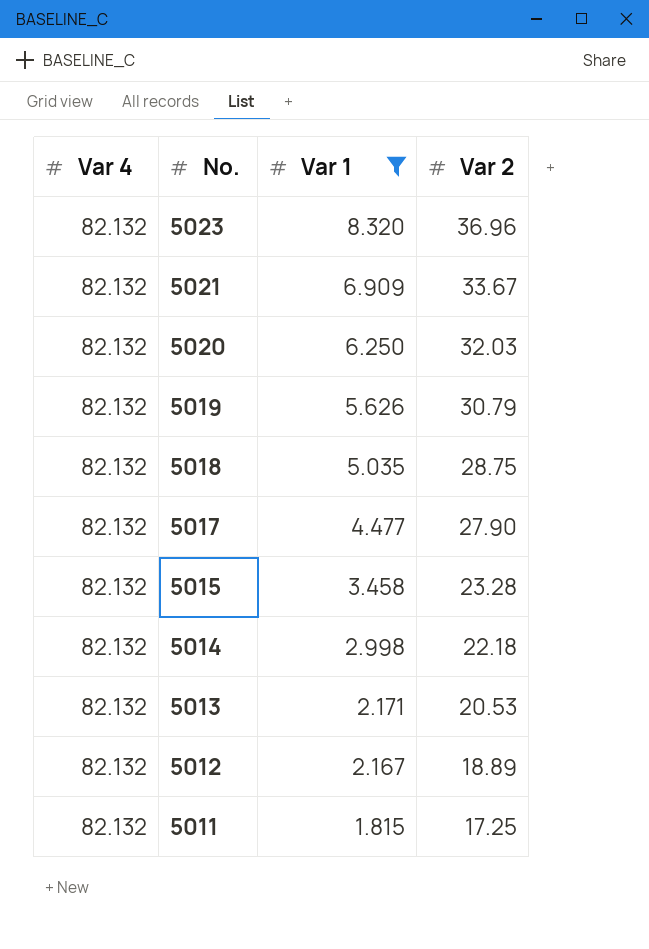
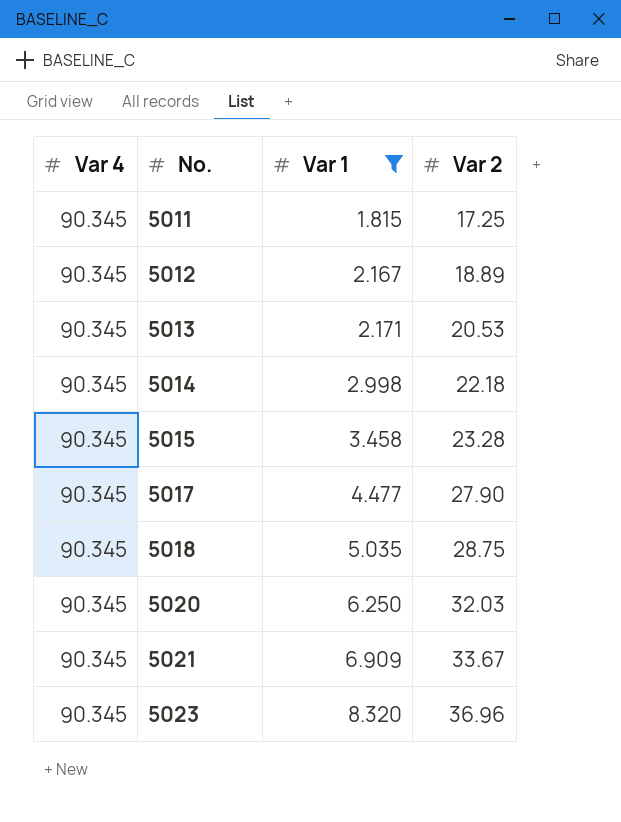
row order: No. descending -> No. ascending
row 5019: 82.132 | 5.626 | 30.79 -> none
5011 | Var 4: 82.132 -> 90.345
5012 | Var 4: 82.132 -> 90.345
5013 | Var 4: 82.132 -> 90.345
5014 | Var 4: 82.132 -> 90.345
5015 | Var 4: 82.132 -> 90.345
5017 | Var 4: 82.132 -> 90.345
5018 | Var 4: 82.132 -> 90.345
5020 | Var 4: 82.132 -> 90.345
5021 | Var 4: 82.132 -> 90.345
5023 | Var 4: 82.132 -> 90.345

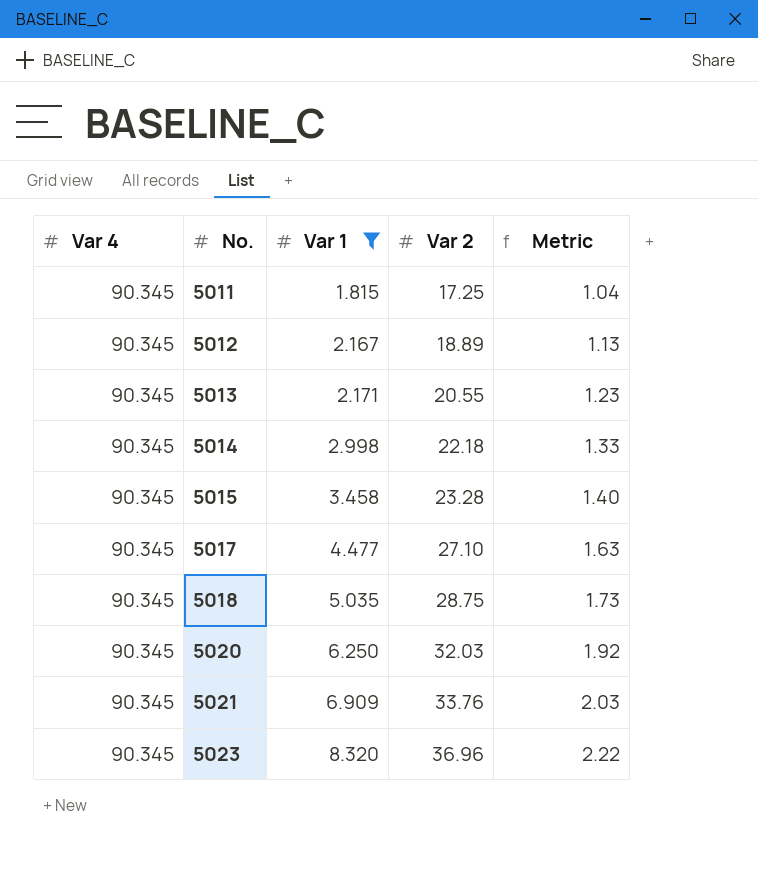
column Metric | formula: none -> [Var 2] * 0.06
5013 | Var 2: 20.53 -> 20.55
5017 | Var 2: 27.90 -> 27.10
5021 | Var 2: 33.67 -> 33.76

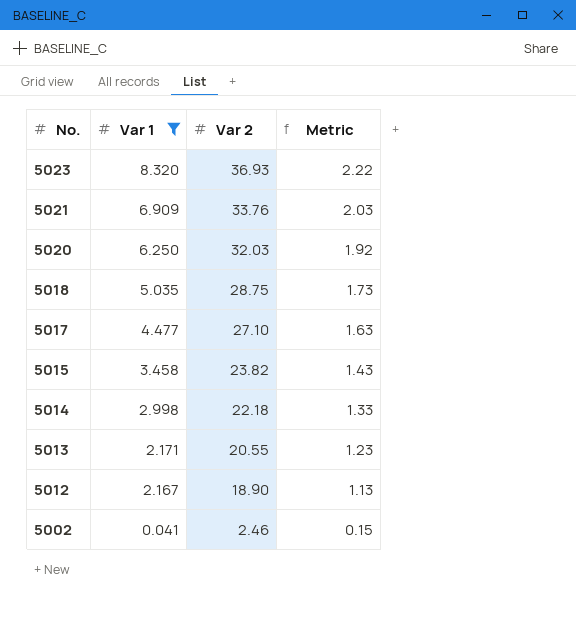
row order: No. ascending -> No. descending
column Var 4 | position: 1 -> none
row 5011: 90.345 | 1.815 | 17.25 | 1.04 -> none
5023 | Var 2: 36.96 -> 36.93
5015 | Var 2: 23.28 -> 23.82
5015 | Metric: 1.40 -> 1.43
5012 | Var 2: 18.89 -> 18.90
row 5002: none -> 0.041 | 2.46 | 0.15

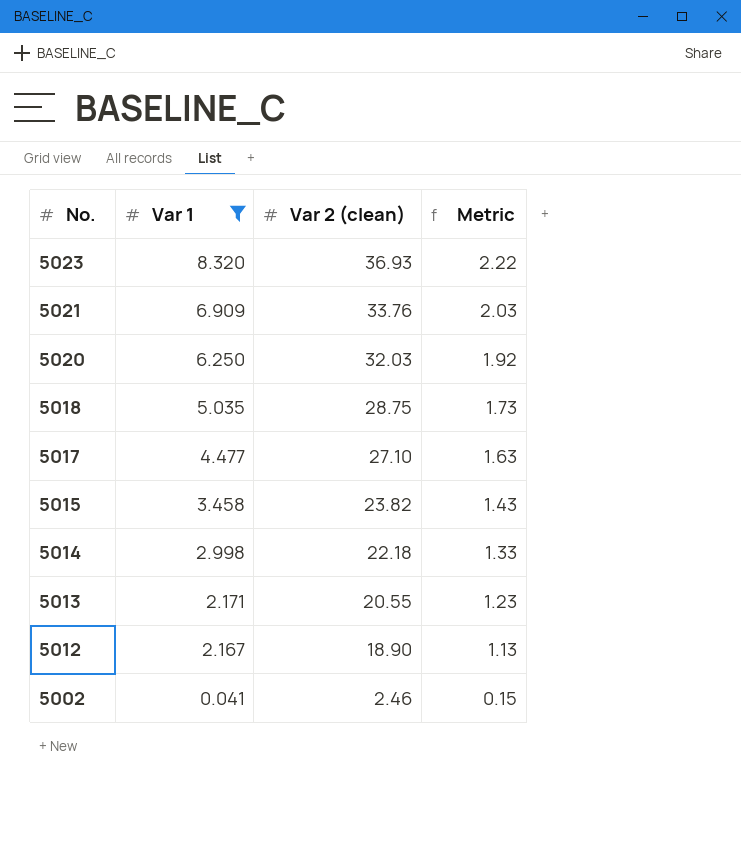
column name: Var 2 -> Var 2 (clean)

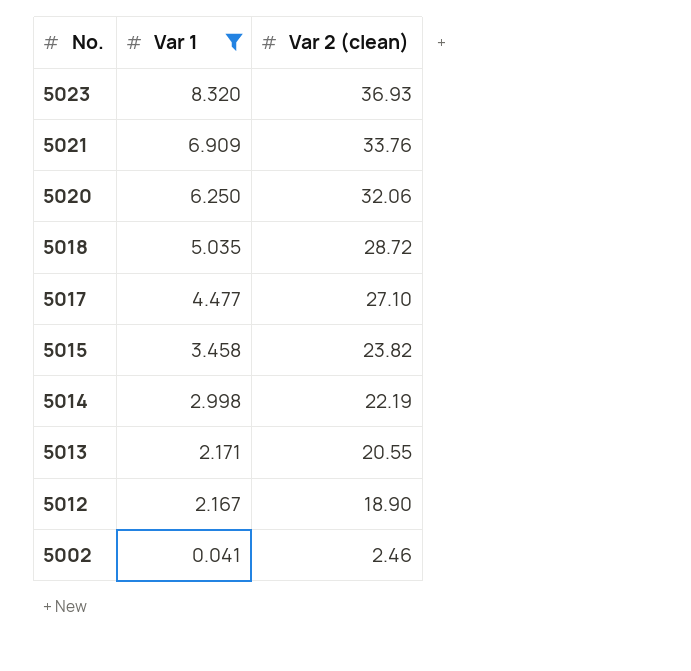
column Metric | formula: [Var 2 (clean)] * 0.06 -> none
5020 | Var 2 (clean): 32.03 -> 32.06
5018 | Var 2 (clean): 28.75 -> 28.72
5014 | Var 2 (clean): 22.18 -> 22.19

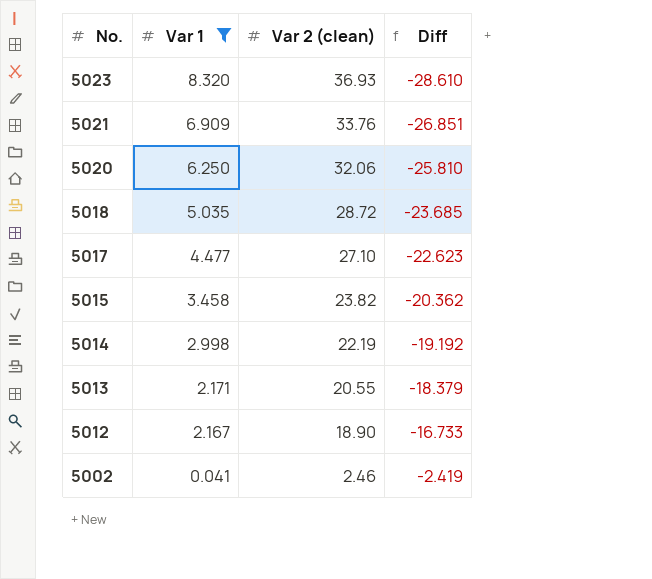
column Diff | formula: none -> [Var 1] - [Var 2 (clean)]

